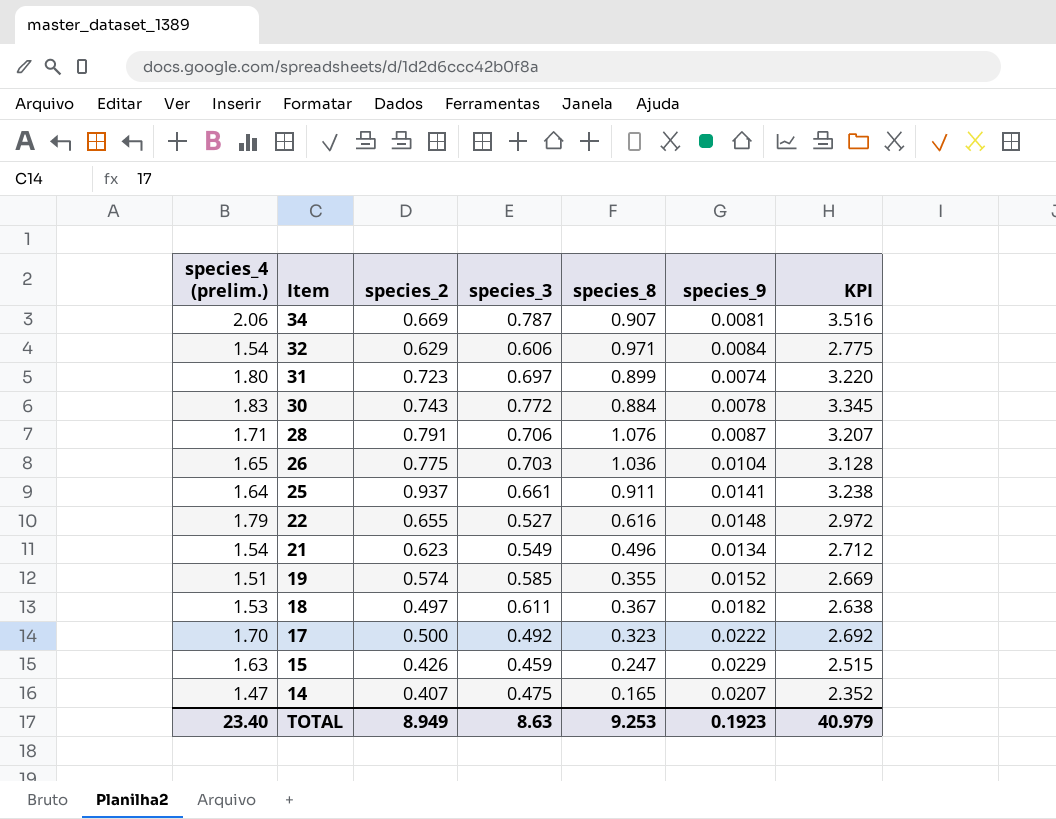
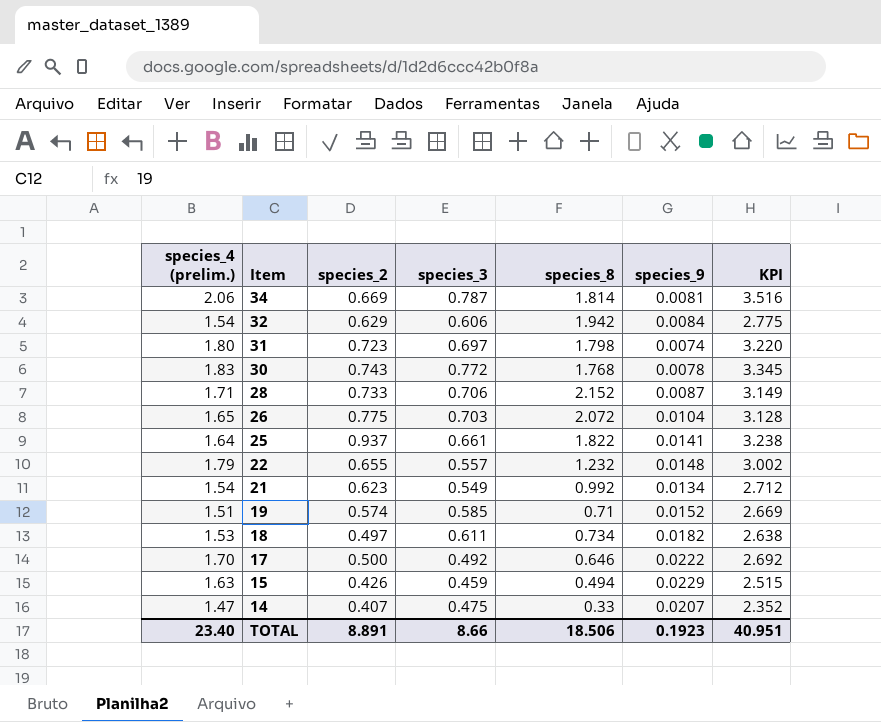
34 | species_8: 0.907 -> 1.814
32 | species_8: 0.971 -> 1.942
31 | species_8: 0.899 -> 1.798
30 | species_8: 0.884 -> 1.768
28 | species_2: 0.791 -> 0.733
28 | species_8: 1.076 -> 2.152
28 | KPI: 3.207 -> 3.149
26 | species_8: 1.036 -> 2.072
25 | species_8: 0.911 -> 1.822
22 | species_3: 0.527 -> 0.557
22 | species_8: 0.616 -> 1.232
22 | KPI: 2.972 -> 3.002
21 | species_8: 0.496 -> 0.992
19 | species_8: 0.355 -> 0.71
18 | species_8: 0.367 -> 0.734
17 | species_8: 0.323 -> 0.646
15 | species_8: 0.247 -> 0.494
14 | species_8: 0.165 -> 0.33
TOTAL | species_2: 8.949 -> 8.891
TOTAL | species_3: 8.63 -> 8.66
TOTAL | species_8: 9.253 -> 18.506
TOTAL | KPI: 40.979 -> 40.951

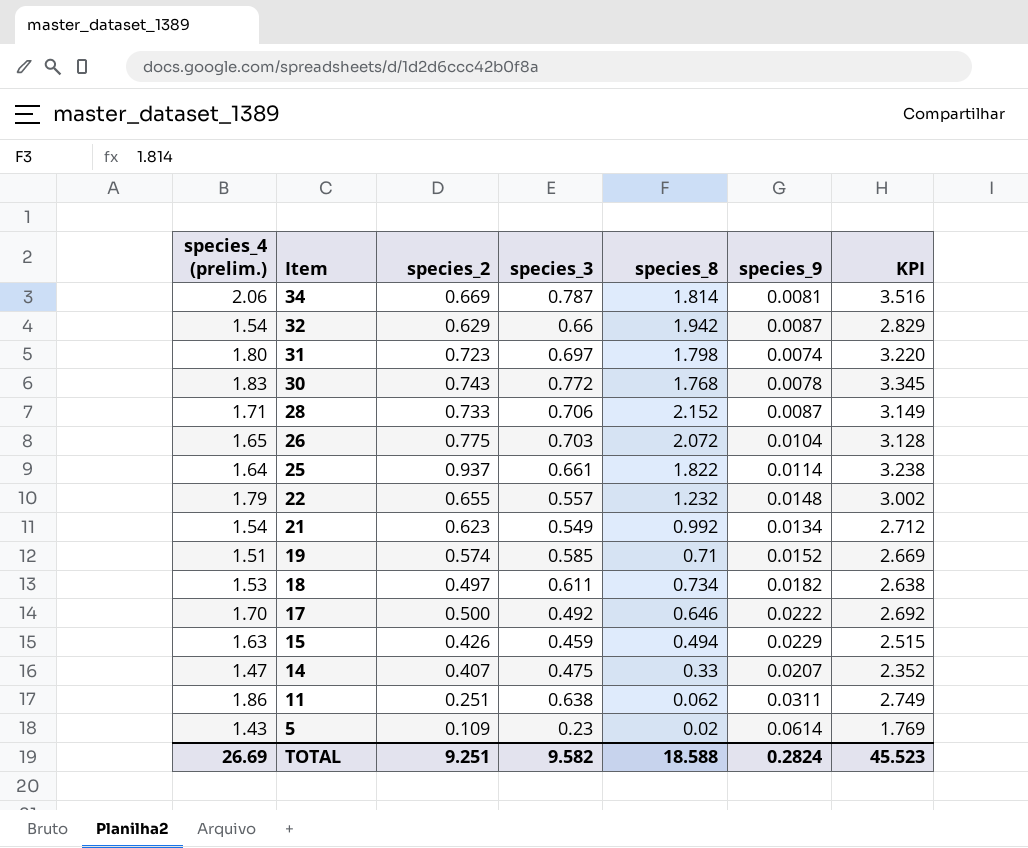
32 | species_3: 0.606 -> 0.66
32 | species_9: 0.0084 -> 0.0087
32 | KPI: 2.775 -> 2.829
25 | species_9: 0.0141 -> 0.0114
row 11: none -> 1.86 | 0.251 | 0.638 | 0.062 | 0.0311 | 2.749
row 5: none -> 1.43 | 0.109 | 0.23 | 0.02 | 0.0614 | 1.769
TOTAL | species_4 (prelim.): 23.40 -> 26.69
TOTAL | species_2: 8.891 -> 9.251
TOTAL | species_3: 8.66 -> 9.582
TOTAL | species_8: 18.506 -> 18.588
TOTAL | species_9: 0.1923 -> 0.2824
TOTAL | KPI: 40.951 -> 45.523

